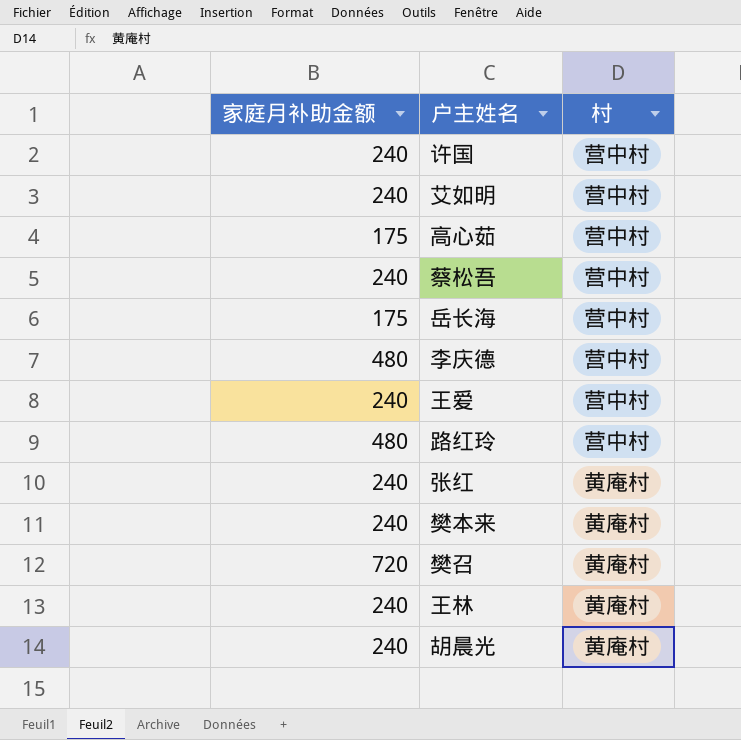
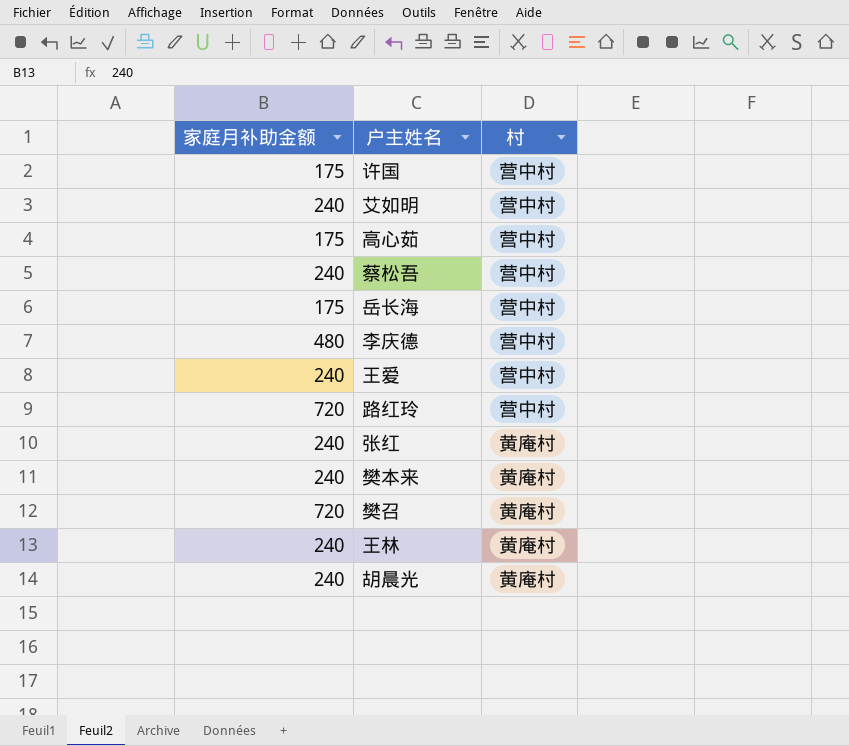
许国 | 家庭月补助金额: 240 -> 175
路红玲 | 家庭月补助金额: 480 -> 720

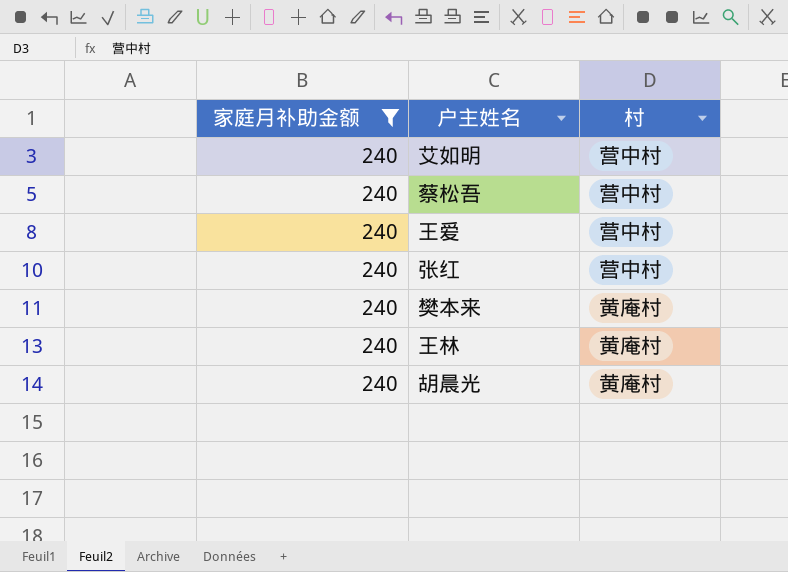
filter: none -> 家庭月补助金额 = 240
张红 | 村: 黄庵村 -> 营中村

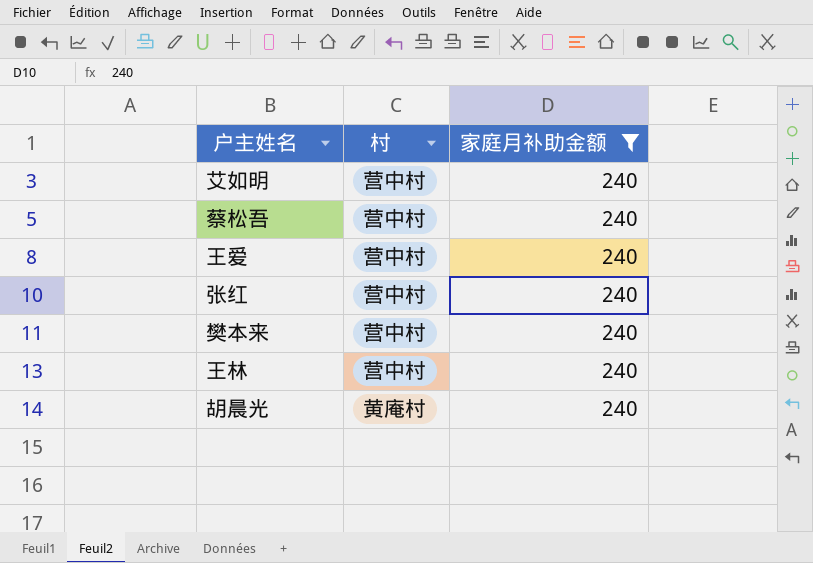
column 家庭月补助金额 | position: 1 -> 3
樊本来 | 村: 黄庵村 -> 营中村
王林 | 村: 黄庵村 -> 营中村

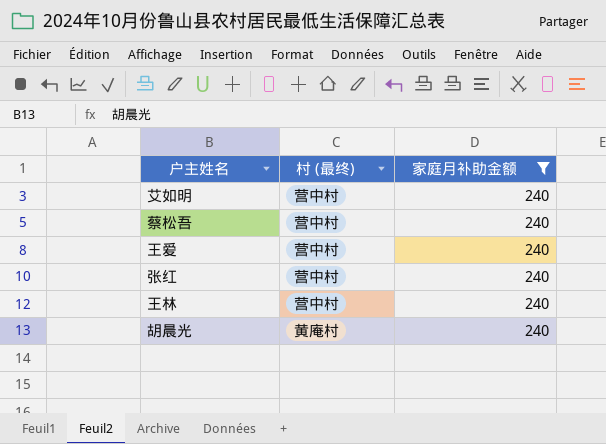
column name: 村 -> 村 (最终)
row 樊本来: 营中村 | 240 -> none

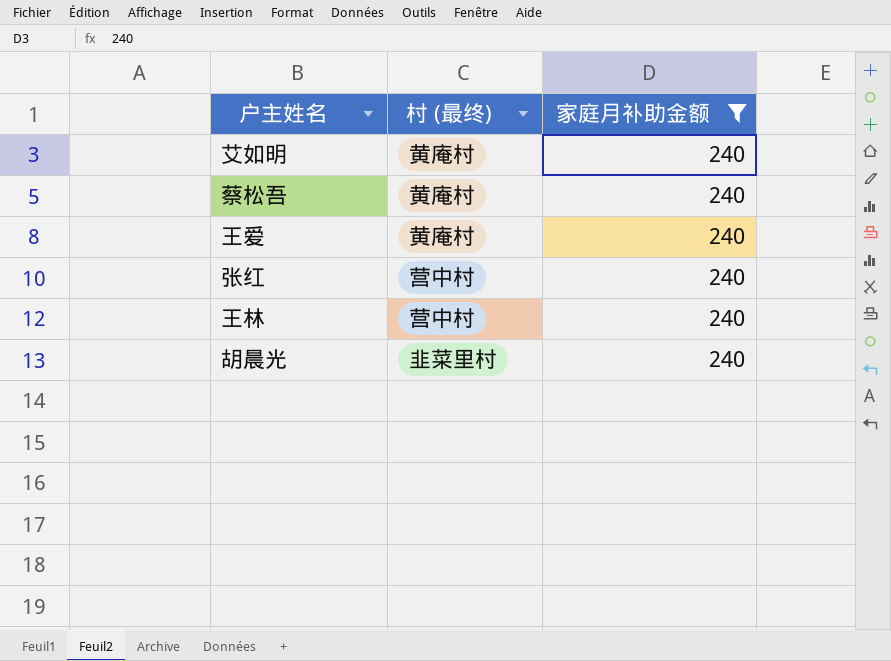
艾如明 | 村 (最终): 营中村 -> 黄庵村
蔡松吾 | 村 (最终): 营中村 -> 黄庵村
王爱 | 村 (最终): 营中村 -> 黄庵村
胡晨光 | 村 (最终): 黄庵村 -> 韭菜里村

